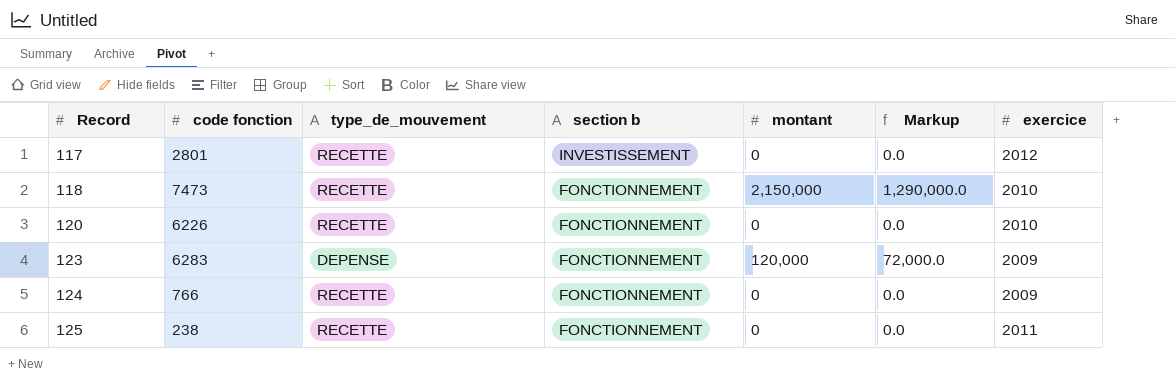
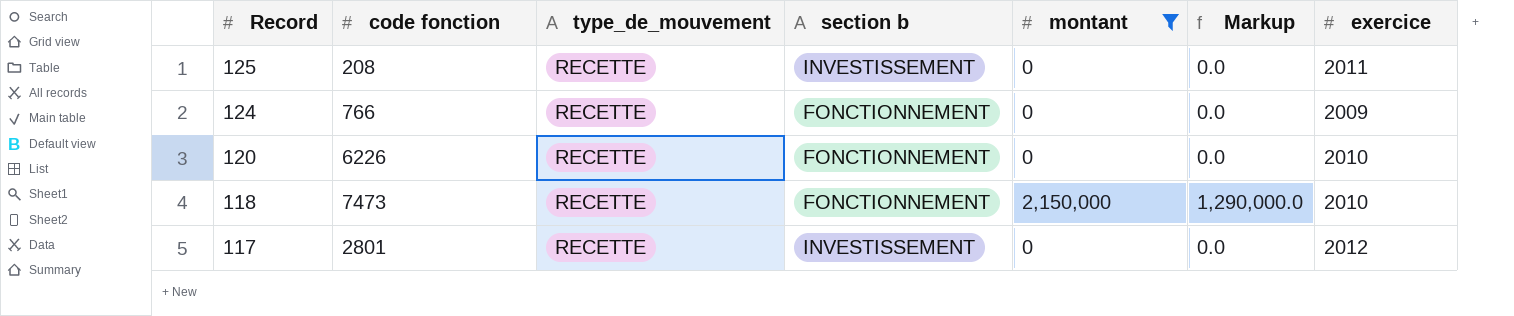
filter: none -> montant != 120,000
row order: Record ascending -> Record descending
125 | code fonction: 238 -> 208
125 | section b: FONCTIONNEMENT -> INVESTISSEMENT

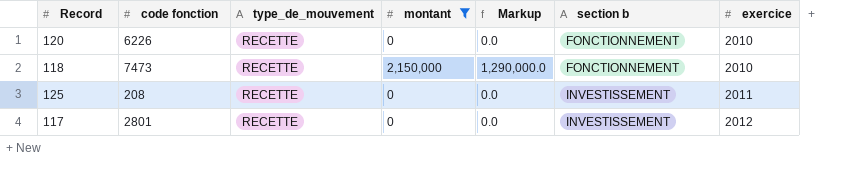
row order: Record descending -> section b ascending
column section b | position: 4 -> 6
row 124: 766 | RECETTE | FONCTIONNEMENT | 0 | 0.0 | 2009 -> none

